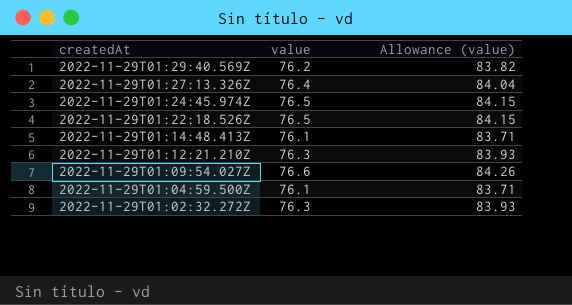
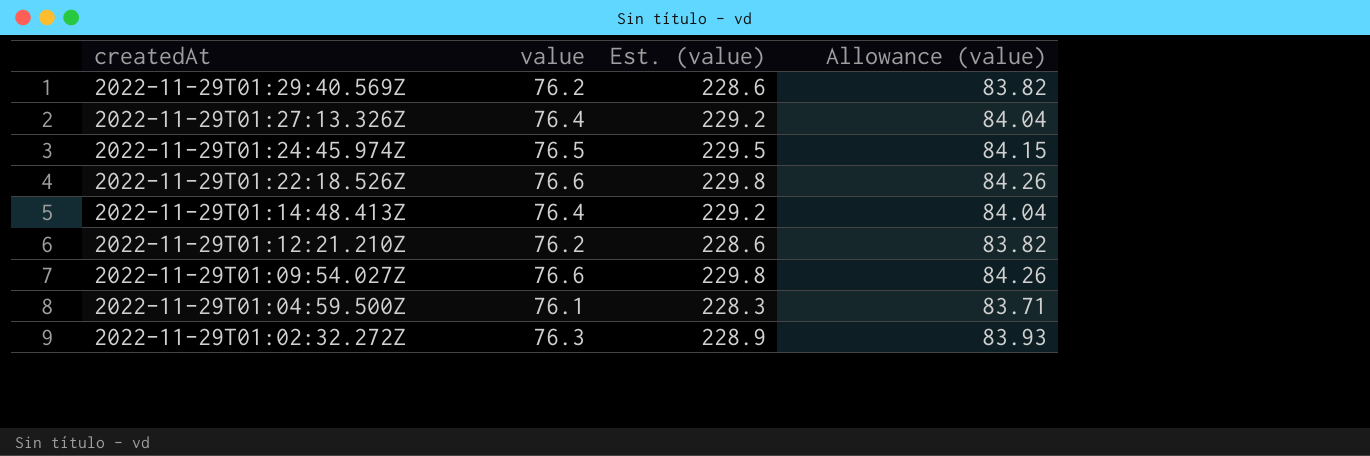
column Est. (value) | formula: none -> [value] * 3
2022-11-29T01:22:18.526Z | value: 76.5 -> 76.6
2022-11-29T01:22:18.526Z | Allowance (value): 84.15 -> 84.26
2022-11-29T01:14:48.413Z | value: 76.1 -> 76.4
2022-11-29T01:14:48.413Z | Allowance (value): 83.71 -> 84.04
2022-11-29T01:12:21.210Z | value: 76.3 -> 76.2
2022-11-29T01:12:21.210Z | Allowance (value): 83.93 -> 83.82

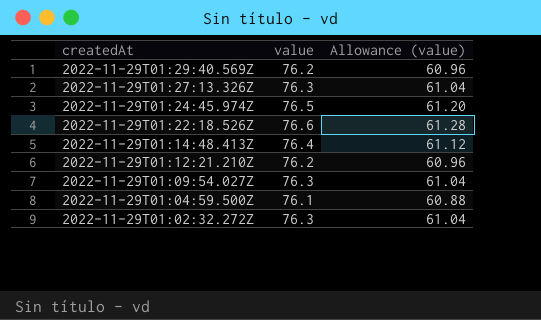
column Est. (value) | formula: [value] * 3 -> none
column Allowance (value) | formula: [value] * 1.1 -> [value] * 0.8
2022-11-29T01:27:13.326Z | value: 76.4 -> 76.3
2022-11-29T01:09:54.027Z | value: 76.6 -> 76.3

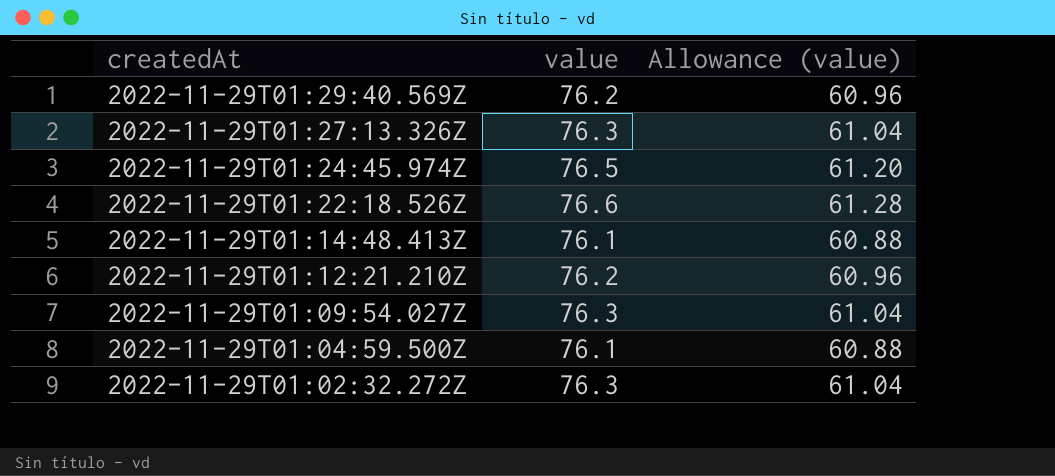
2022-11-29T01:14:48.413Z | value: 76.4 -> 76.1
2022-11-29T01:14:48.413Z | Allowance (value): 61.12 -> 60.88

